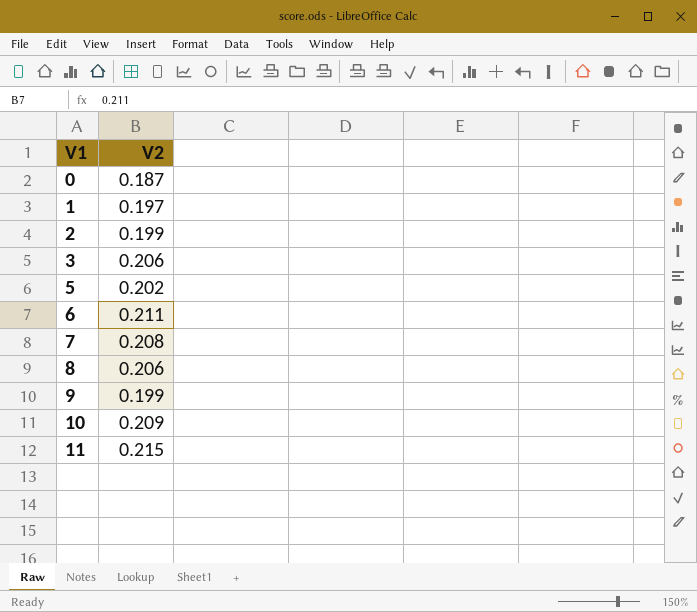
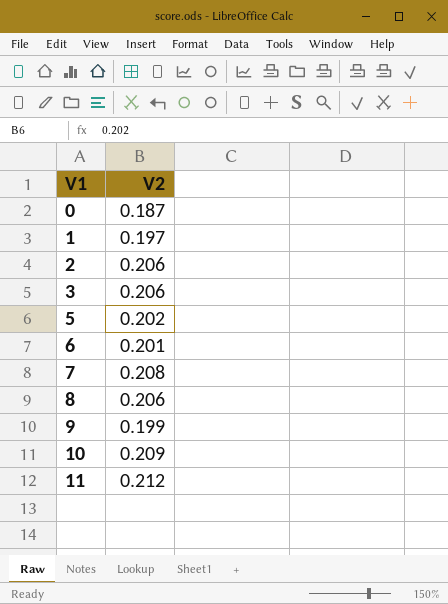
2 | V2: 0.199 -> 0.206
6 | V2: 0.211 -> 0.201
11 | V2: 0.215 -> 0.212

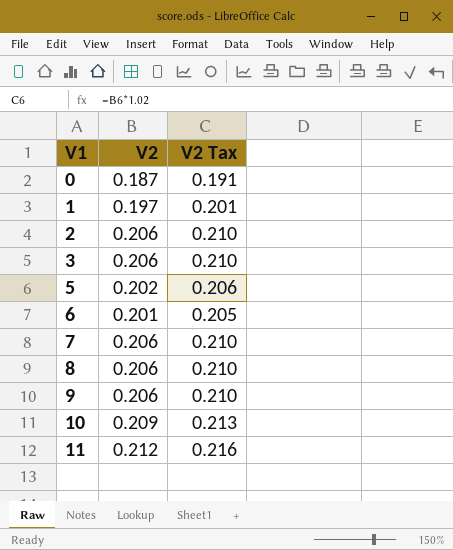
column V2 Tax | formula: none -> [V2] * 1.02
7 | V2: 0.208 -> 0.206
9 | V2: 0.199 -> 0.206

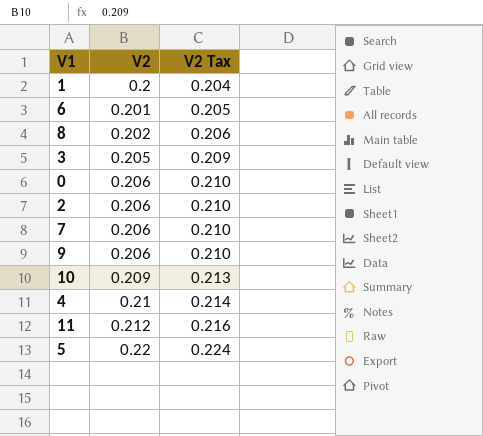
row order: V1 ascending -> V2 ascending
1 | V2: 0.197 -> 0.2
1 | V2 Tax: 0.201 -> 0.204
8 | V2: 0.206 -> 0.202
8 | V2 Tax: 0.210 -> 0.206
3 | V2: 0.206 -> 0.205
3 | V2 Tax: 0.210 -> 0.209
0 | V2: 0.187 -> 0.206
0 | V2 Tax: 0.191 -> 0.210
row 4: none -> 0.21 | 0.214
5 | V2: 0.202 -> 0.22
5 | V2 Tax: 0.206 -> 0.224

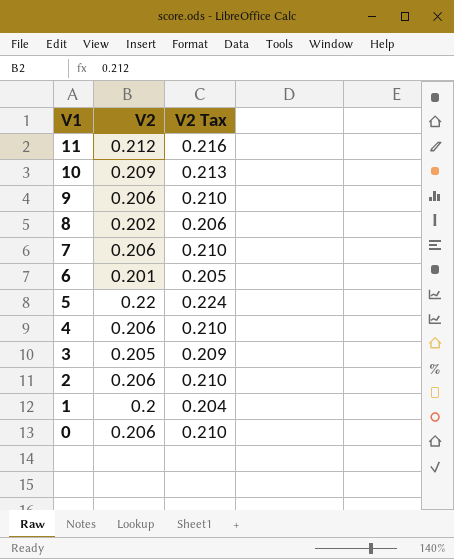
row order: V2 ascending -> V1 descending
4 | V2: 0.21 -> 0.206
4 | V2 Tax: 0.214 -> 0.210

